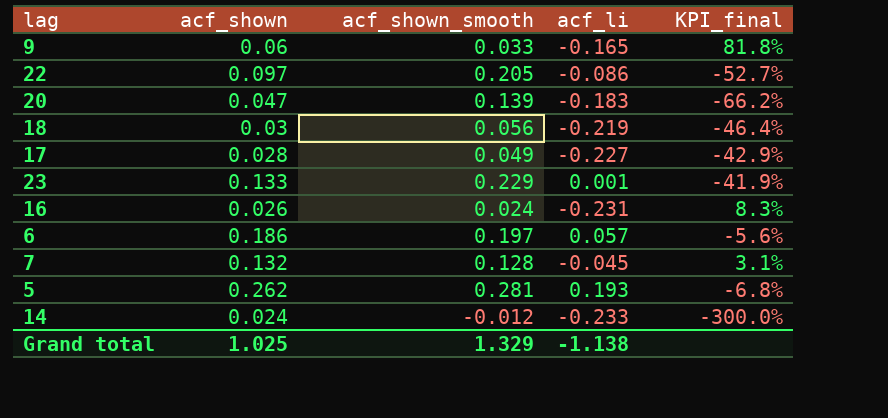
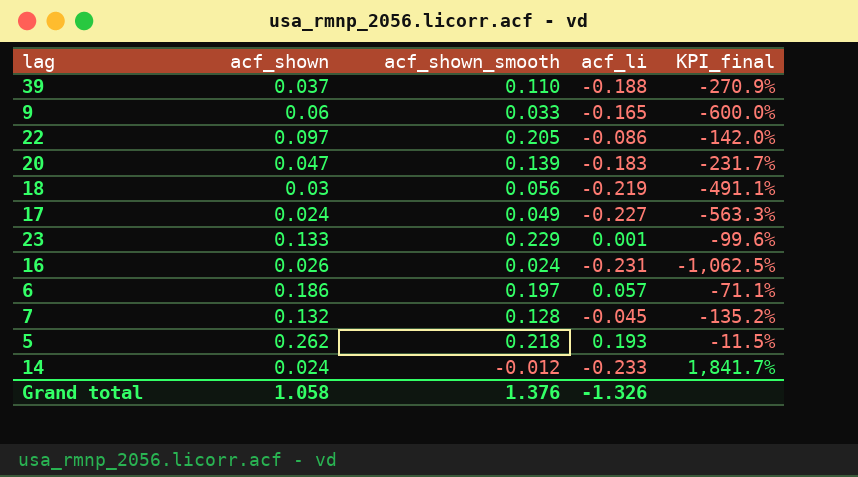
column KPI_final | formula: ([acf_shown] - [acf_shown_smooth]) / [acf_shown_smooth] -> ([acf_li] - [acf_shown_smooth]) / [acf_shown_smooth]
row 39: none -> 0.037 | 0.110 | -0.188 | -270.9%
17 | acf_shown: 0.028 -> 0.024
5 | acf_shown_smooth: 0.281 -> 0.218
Grand total | acf_shown: 1.025 -> 1.058
Grand total | acf_shown_smooth: 1.329 -> 1.376
Grand total | acf_li: -1.138 -> -1.326

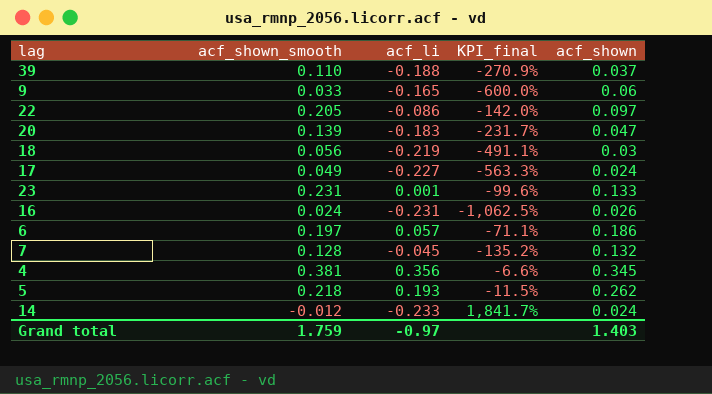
column acf_shown | position: 2 -> 5
23 | acf_shown_smooth: 0.229 -> 0.231
row 4: none -> 0.381 | 0.356 | -6.6% | 0.345
Grand total | acf_shown_smooth: 1.376 -> 1.759
Grand total | acf_li: -1.326 -> -0.97
Grand total | acf_shown: 1.058 -> 1.403

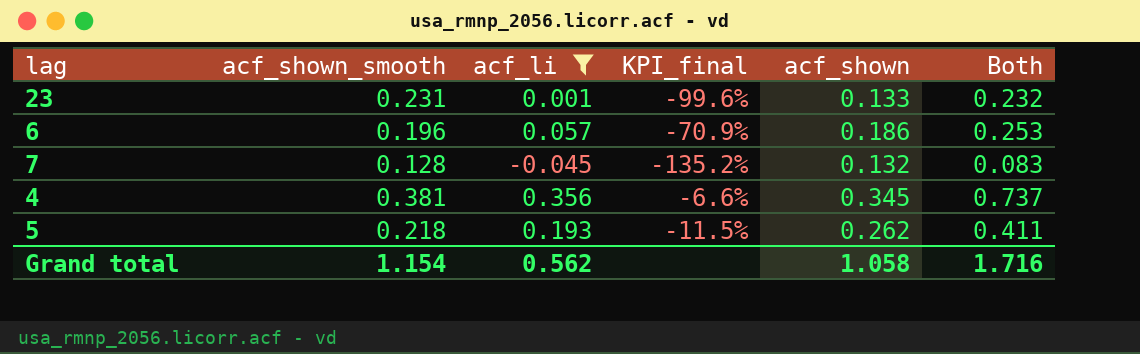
filter: none -> acf_li >= -0.045
column Both | formula: none -> [acf_shown_smooth] + [acf_li]
6 | acf_shown_smooth: 0.197 -> 0.196
6 | KPI_final: -71.1% -> -70.9%
Grand total | acf_shown_smooth: 1.759 -> 1.154
Grand total | acf_li: -0.97 -> 0.562
Grand total | acf_shown: 1.403 -> 1.058

